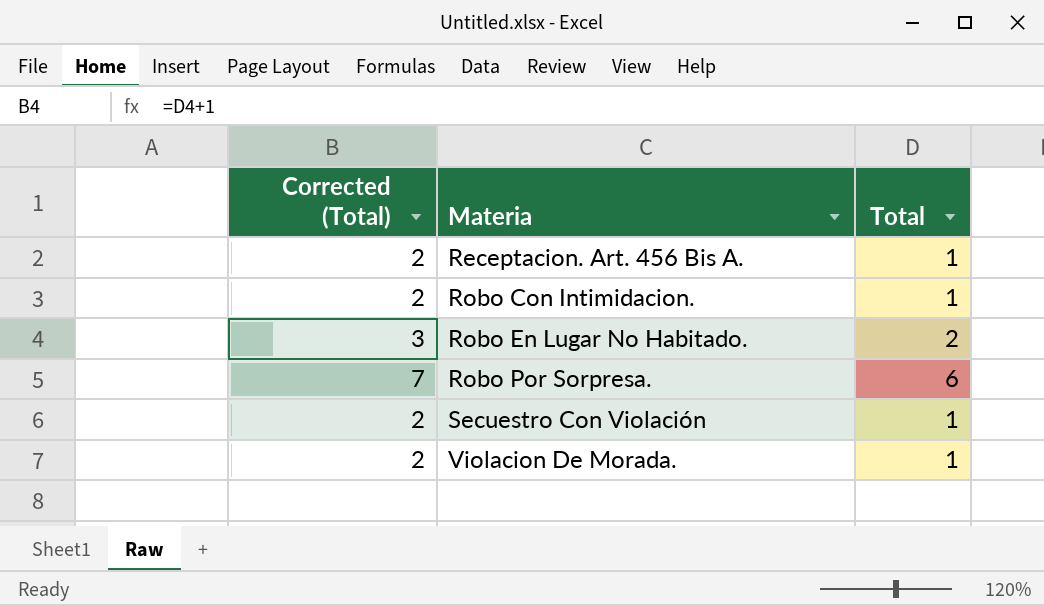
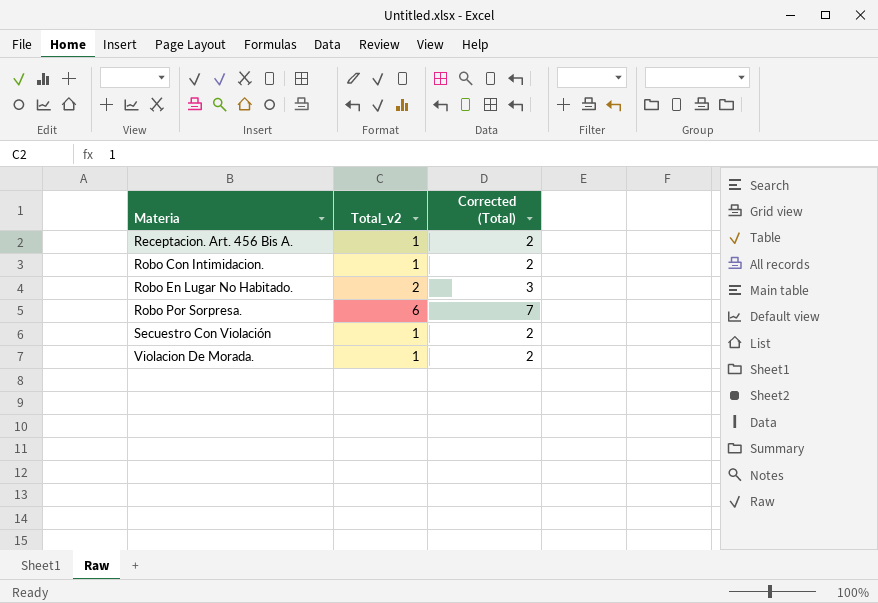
column name: Total -> Total_v2
column Corrected (Total) | position: 1 -> 3

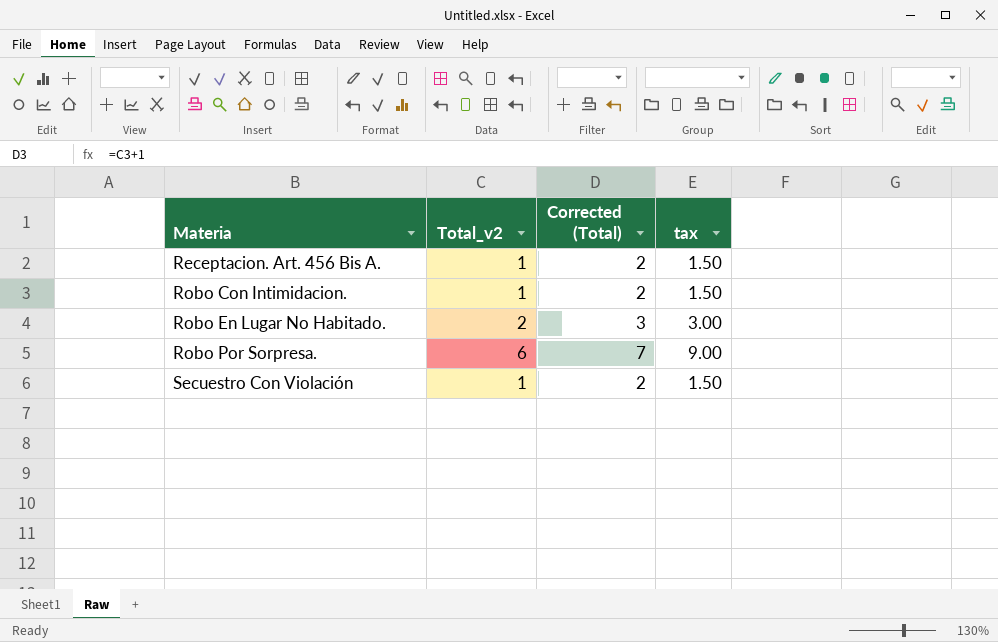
column tax | formula: none -> [Total_v2] * 1.5
row Violacion De Morada.: 1 | 2 -> none

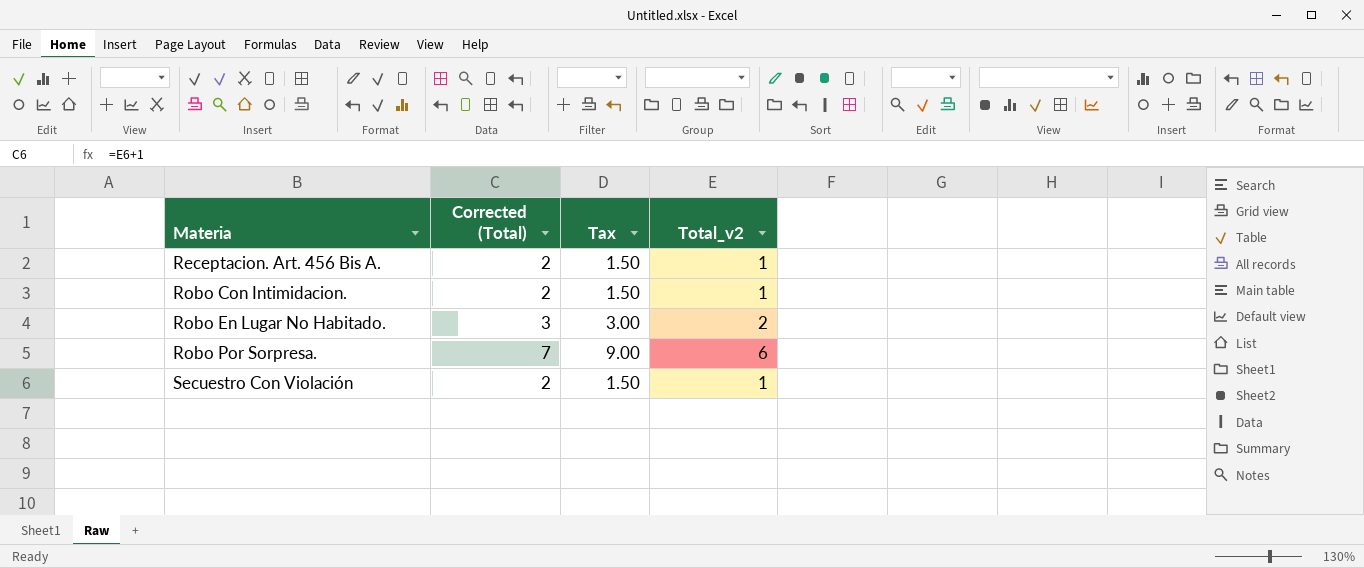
column name: tax -> Tax
column Total_v2 | position: 2 -> 4

